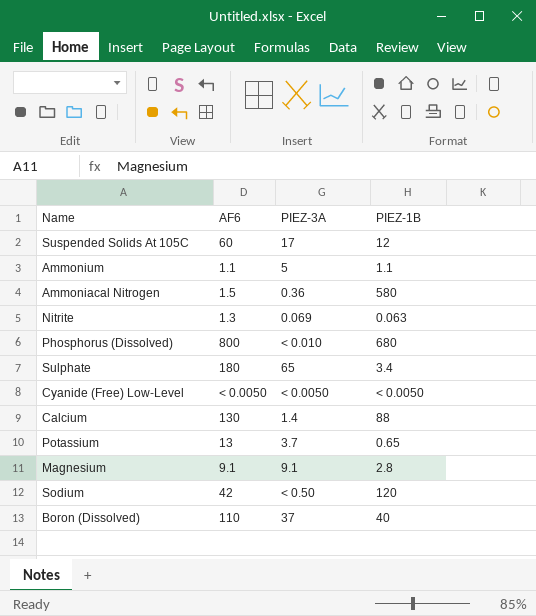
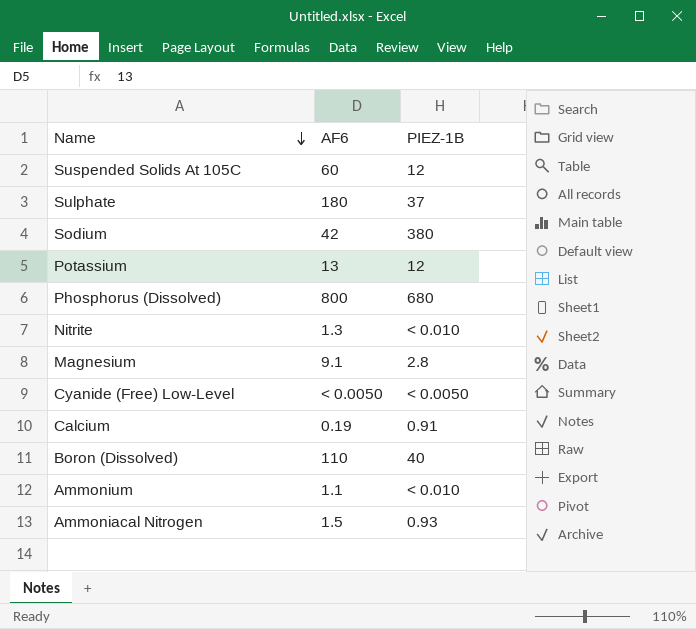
row order: none -> Name descending
column PIEZ-3A | position: 3 -> none
Sulphate | PIEZ-1B: 3.4 -> 37
Sodium | PIEZ-1B: 120 -> 380
Potassium | PIEZ-1B: 0.65 -> 12
Nitrite | PIEZ-1B: 0.063 -> < 0.010
Calcium | AF6: 130 -> 0.19
Calcium | PIEZ-1B: 88 -> 0.91
Ammonium | PIEZ-1B: 1.1 -> < 0.010
Ammoniacal Nitrogen | PIEZ-1B: 580 -> 0.93

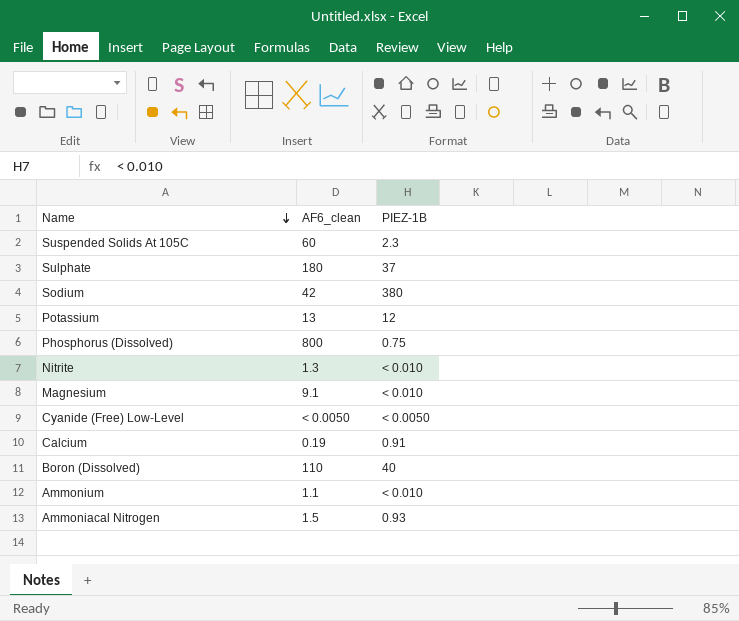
column name: AF6 -> AF6_clean
Suspended Solids At 105C | PIEZ-1B: 12 -> 2.3
Phosphorus (Dissolved) | PIEZ-1B: 680 -> 0.75
Magnesium | PIEZ-1B: 2.8 -> < 0.010

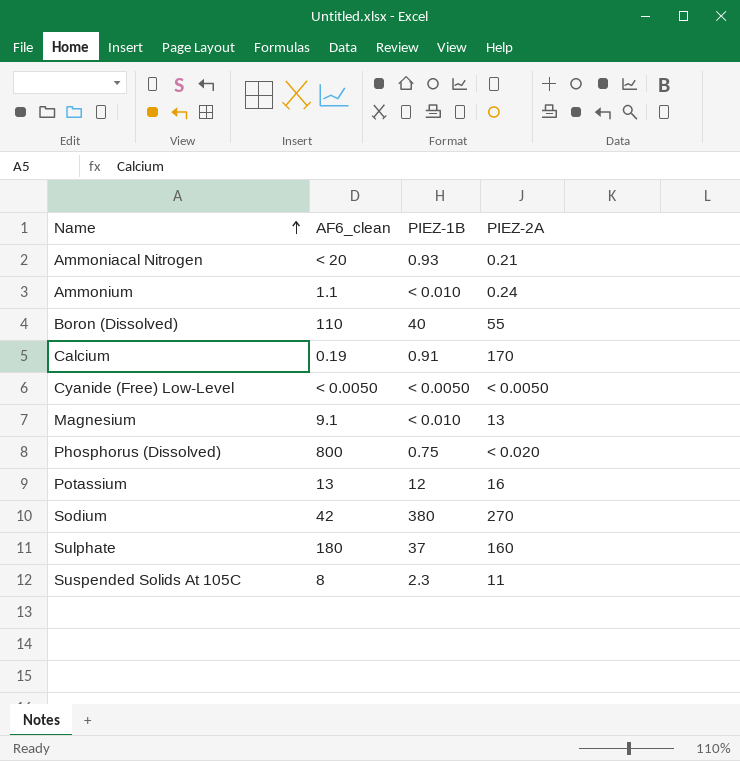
row order: Name descending -> Name ascending
column PIEZ-2A | position: none -> 4
row Nitrite: 1.3 | < 0.010 -> none
Ammoniacal Nitrogen | AF6_clean: 1.5 -> < 20
Suspended Solids At 105C | AF6_clean: 60 -> 8

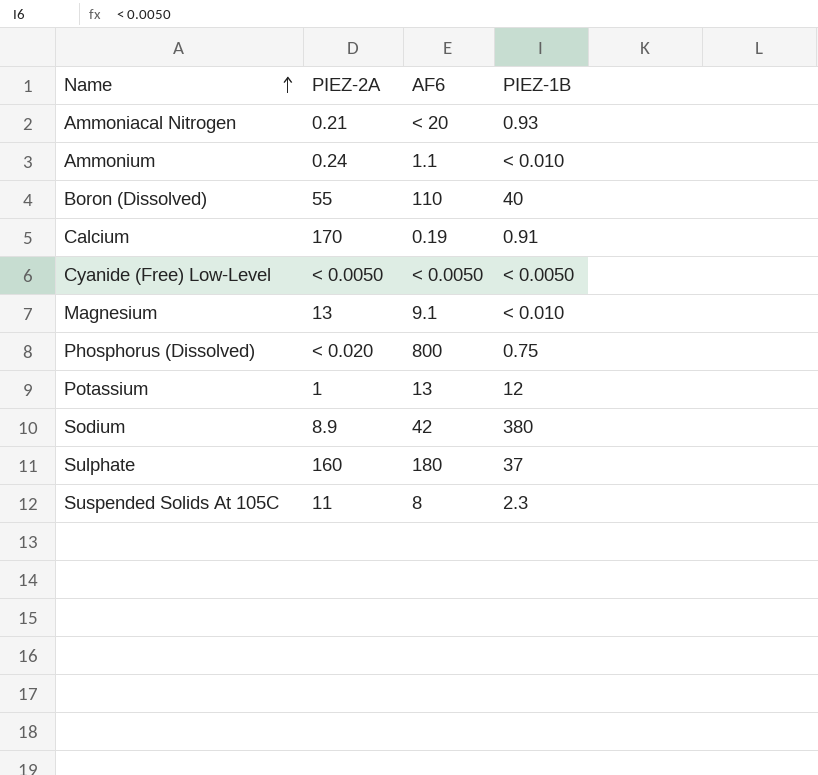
column PIEZ-2A | position: 4 -> 2
column name: AF6_clean -> AF6
Potassium | PIEZ-2A: 16 -> 1
Sodium | PIEZ-2A: 270 -> 8.9

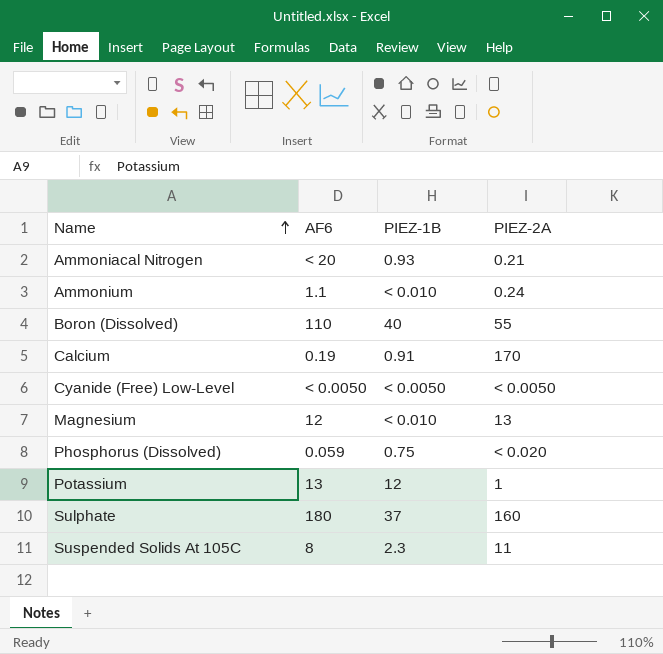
column PIEZ-2A | position: 2 -> 4
row Sodium: 8.9 | 42 | 380 -> none
Magnesium | AF6: 9.1 -> 12
Phosphorus (Dissolved) | AF6: 800 -> 0.059

